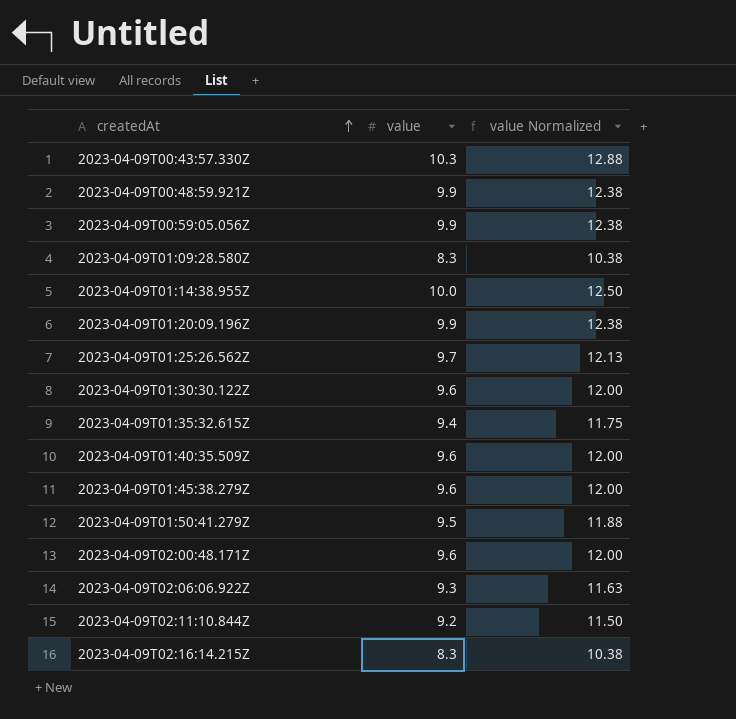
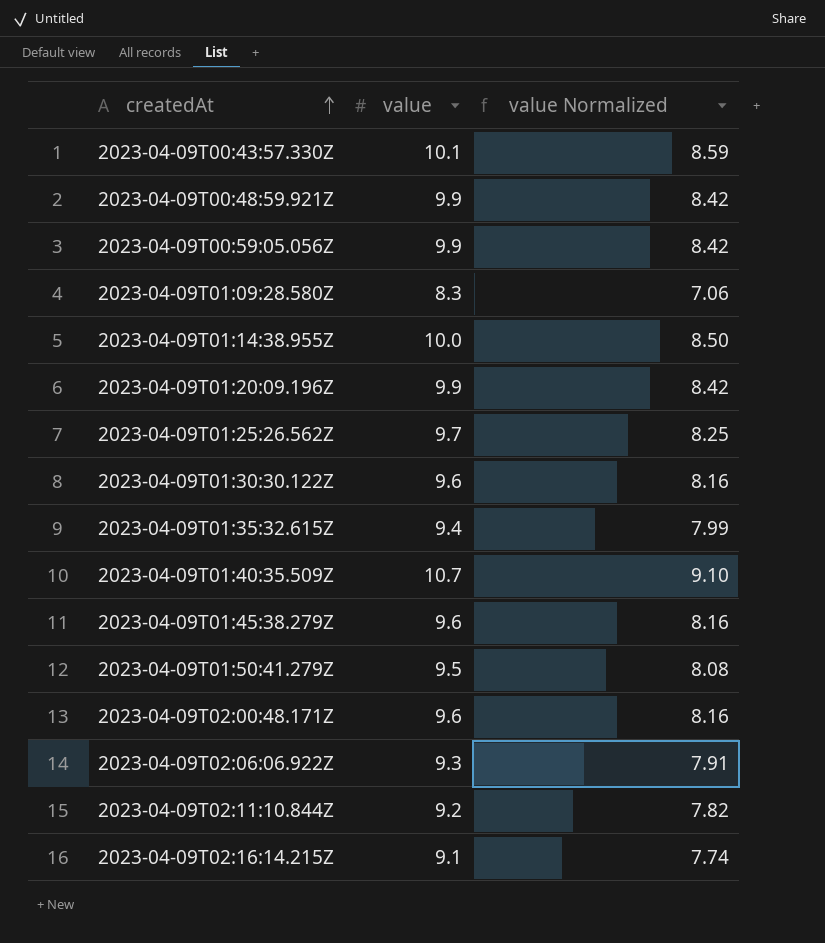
column value Normalized | formula: [value] * 1.25 -> [value] * 0.85
2023-04-09T00:43:57.330Z | value: 10.3 -> 10.1
2023-04-09T01:40:35.509Z | value: 9.6 -> 10.7
2023-04-09T02:16:14.215Z | value: 8.3 -> 9.1

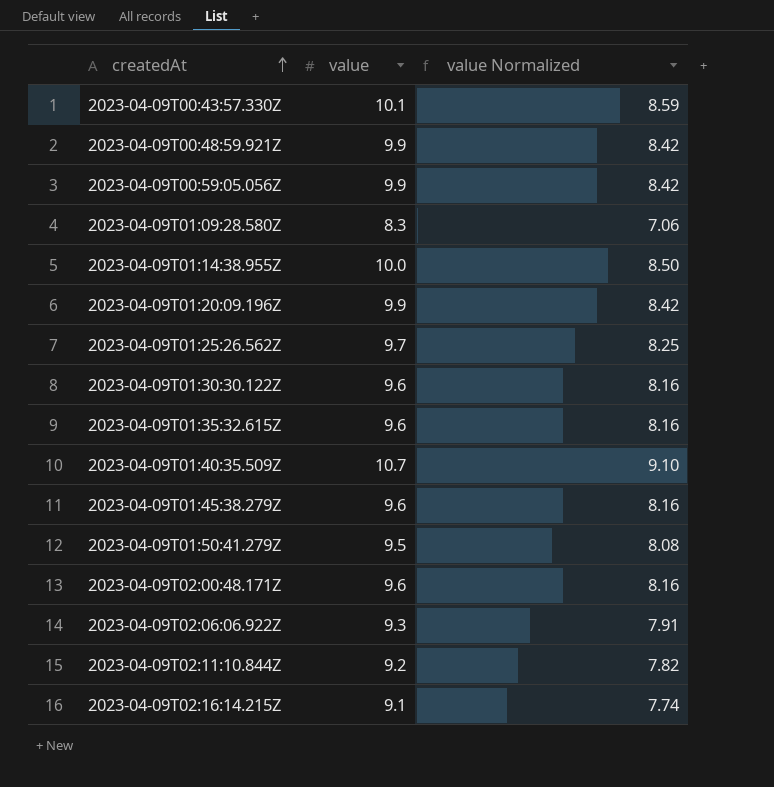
2023-04-09T01:35:32.615Z | value: 9.4 -> 9.6
2023-04-09T01:35:32.615Z | value Normalized: 7.99 -> 8.16

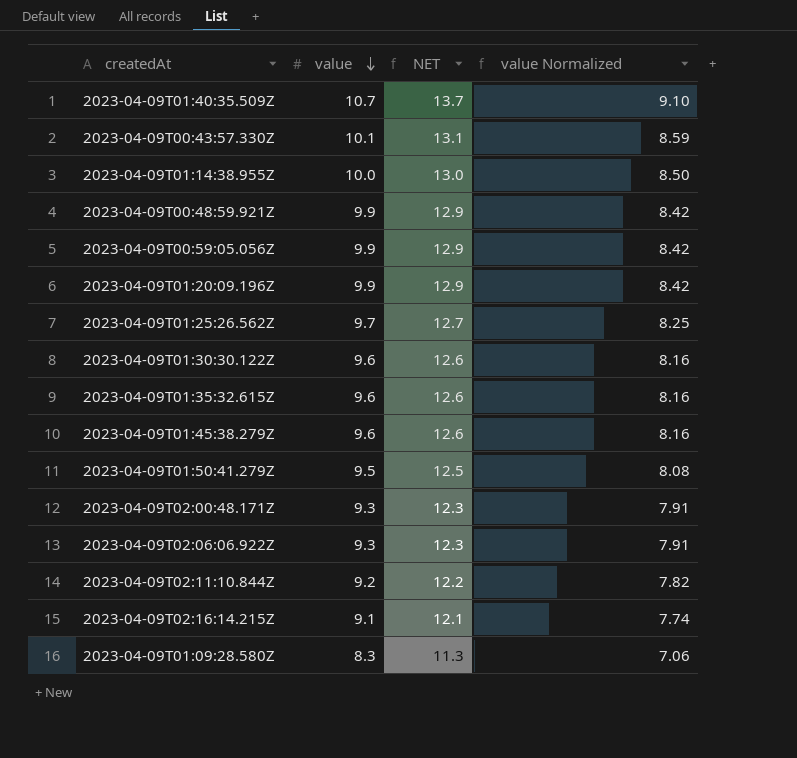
row order: createdAt ascending -> value descending
column NET | formula: none -> [value] + 3
2023-04-09T02:00:48.171Z | value: 9.6 -> 9.3
2023-04-09T02:00:48.171Z | value Normalized: 8.16 -> 7.91

